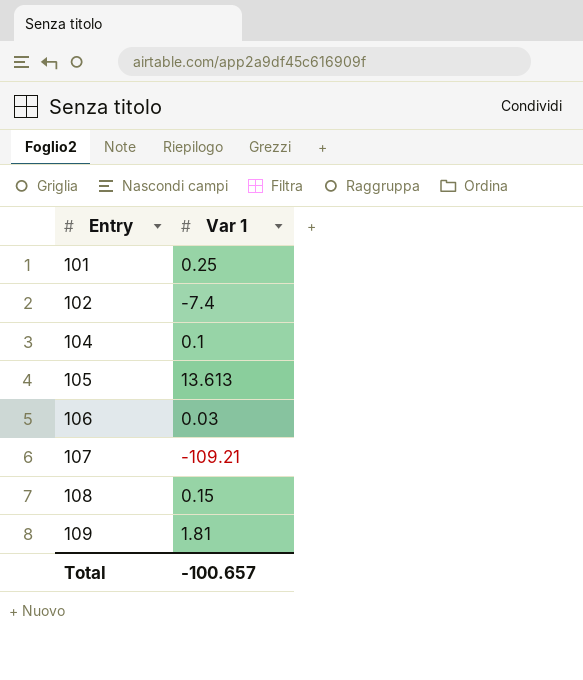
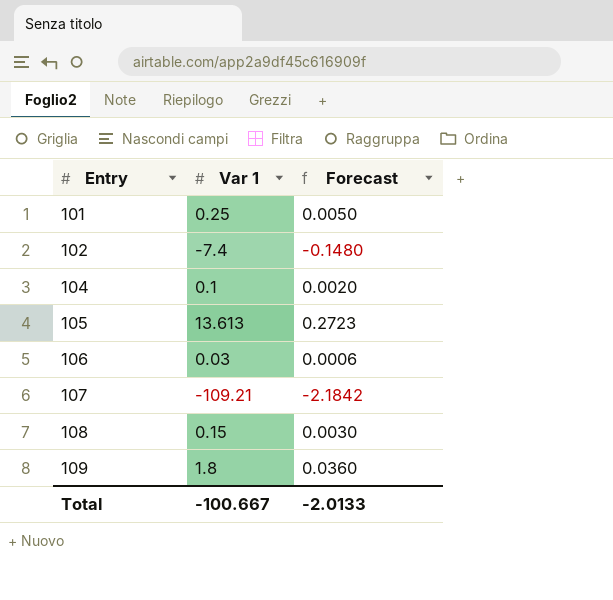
column Forecast | formula: none -> [Var 1] * 0.02
109 | Var 1: 1.81 -> 1.8
Total | Var 1: -100.657 -> -100.667

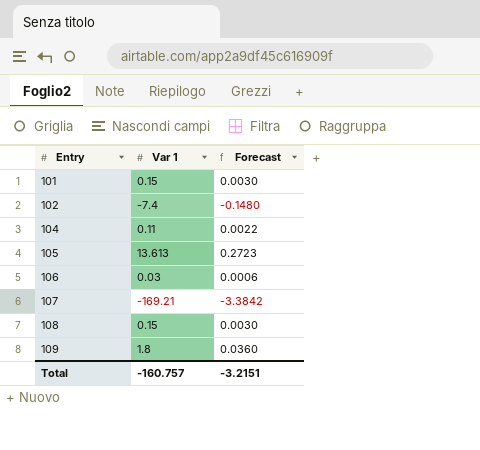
101 | Var 1: 0.25 -> 0.15
101 | Forecast: 0.0050 -> 0.0030
104 | Var 1: 0.1 -> 0.11
104 | Forecast: 0.0020 -> 0.0022
107 | Var 1: -109.21 -> -169.21
107 | Forecast: -2.1842 -> -3.3842
Total | Var 1: -100.667 -> -160.757
Total | Forecast: -2.0133 -> -3.2151

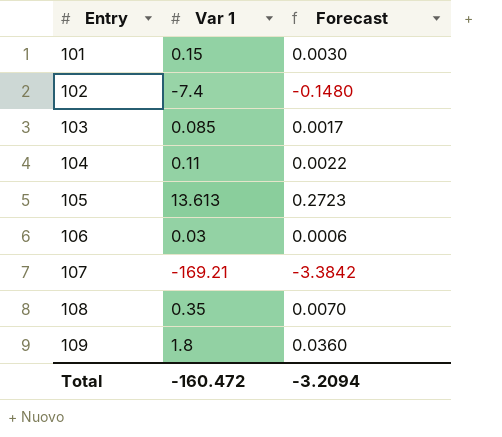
row 103: none -> 0.085 | 0.0017
108 | Var 1: 0.15 -> 0.35
108 | Forecast: 0.0030 -> 0.0070
Total | Var 1: -160.757 -> -160.472
Total | Forecast: -3.2151 -> -3.2094

